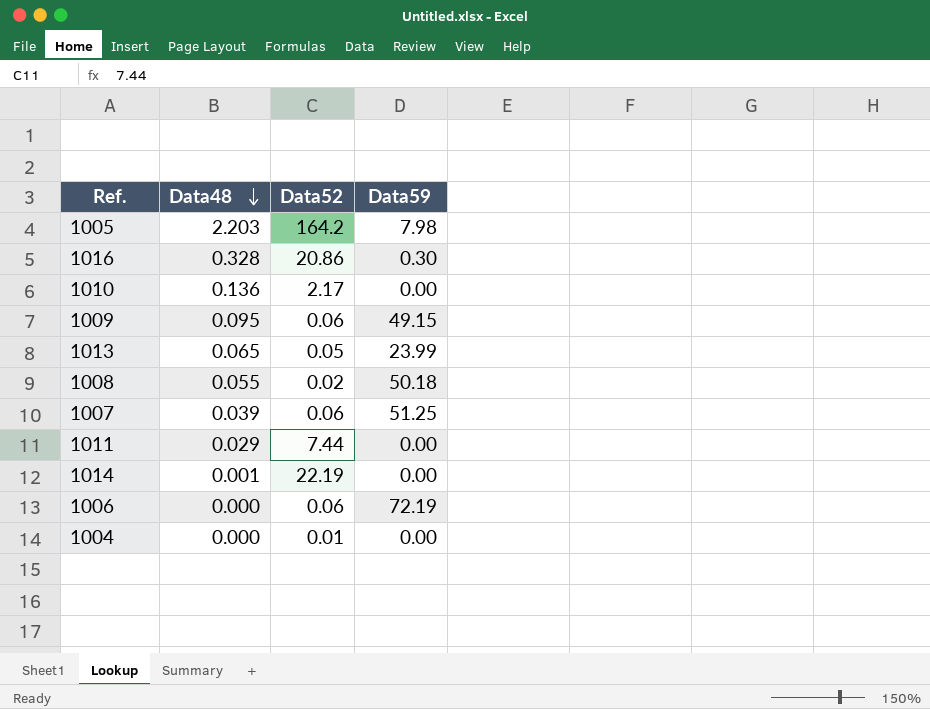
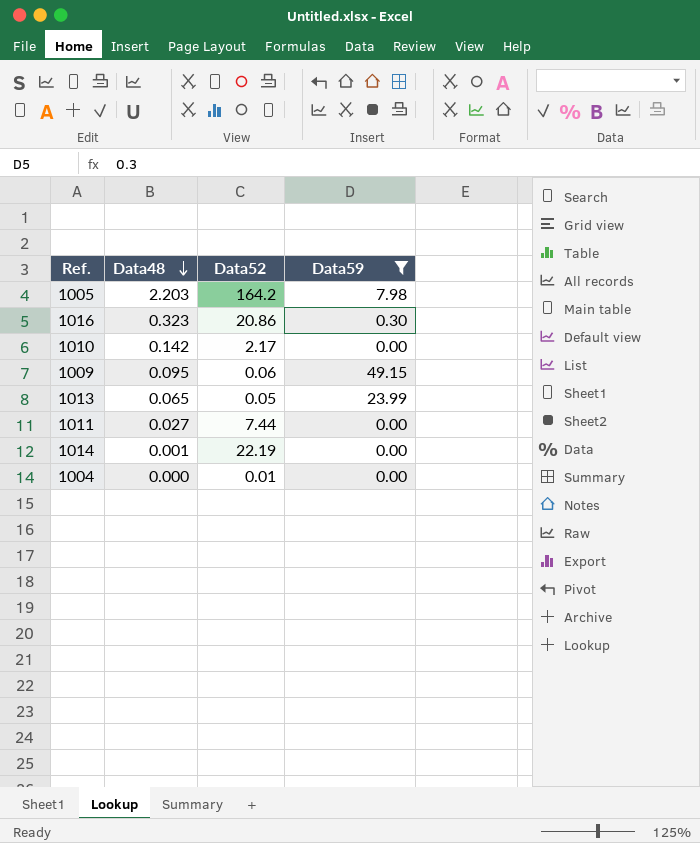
filter: none -> Data59 <= 49.15
1016 | Data48: 0.328 -> 0.323
1010 | Data48: 0.136 -> 0.142
1011 | Data48: 0.029 -> 0.027

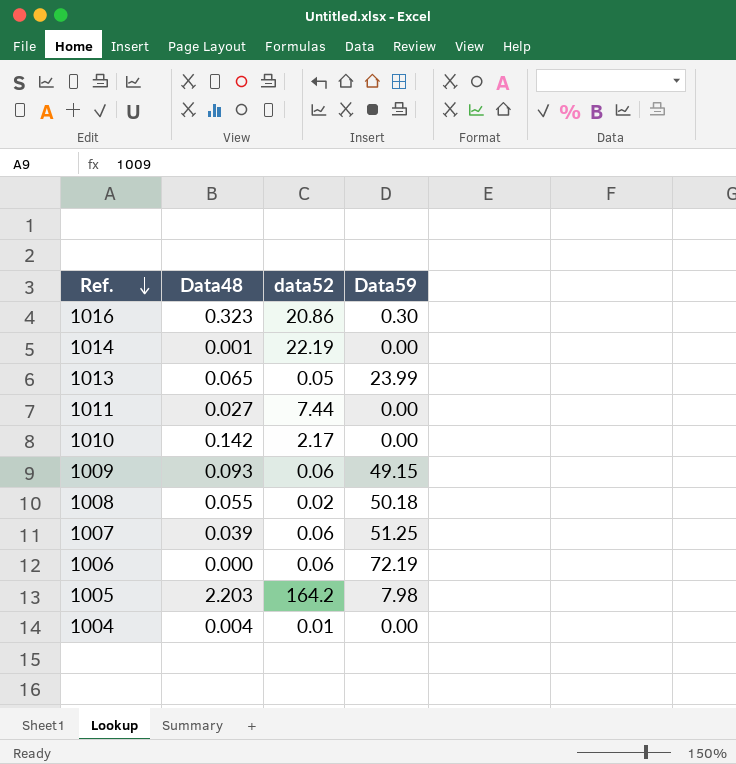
filter: Data59 <= 49.15 -> none
row order: Data48 descending -> Ref. descending
column name: Data52 -> data52
1009 | Data48: 0.095 -> 0.093
1004 | Data48: 0.000 -> 0.004

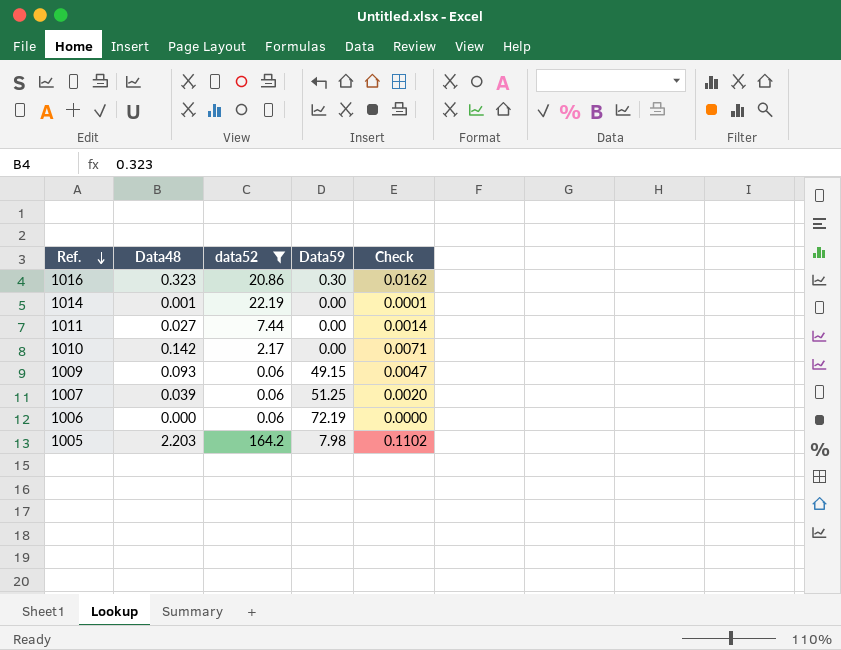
filter: none -> data52 >= 0.06
column Check | formula: none -> [Data48] * 0.05

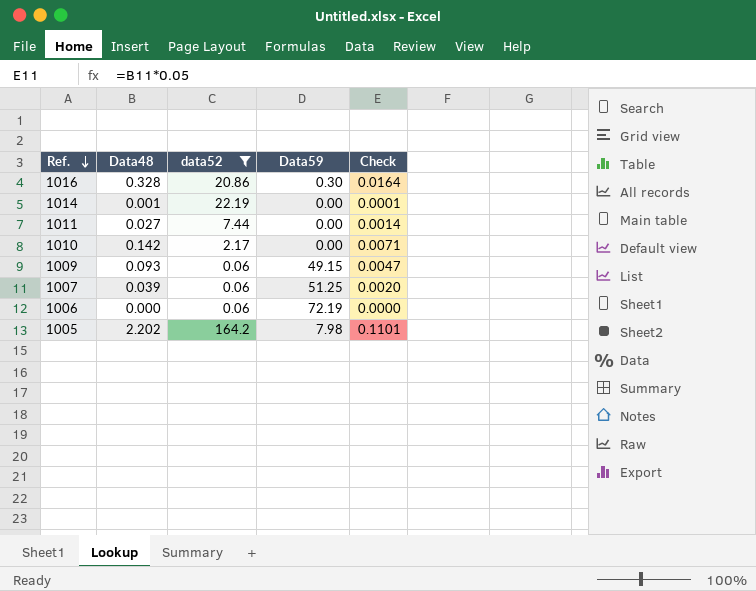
1016 | Data48: 0.323 -> 0.328
1016 | Check: 0.0162 -> 0.0164
1005 | Data48: 2.203 -> 2.202
1005 | Check: 0.1102 -> 0.1101

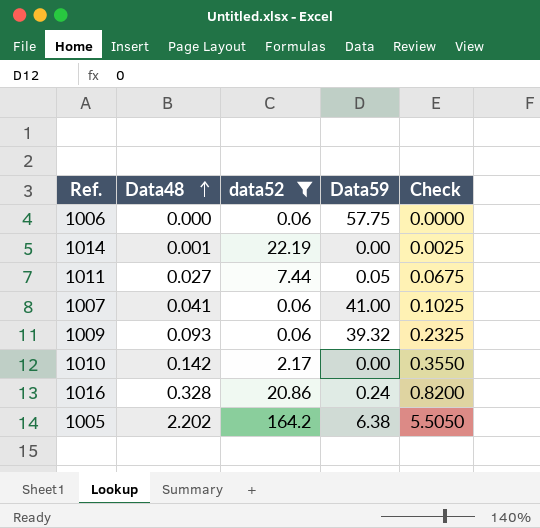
row order: Ref. descending -> Data48 ascending
column Check | formula: [Data48] * 0.05 -> [Data48] * 2.5
1006 | Data59: 72.19 -> 57.75
1011 | Data59: 0.00 -> 0.05
1007 | Data48: 0.039 -> 0.041
1007 | Data59: 51.25 -> 41.00
1009 | Data59: 49.15 -> 39.32
1016 | Data59: 0.30 -> 0.24
1005 | Data59: 7.98 -> 6.38

